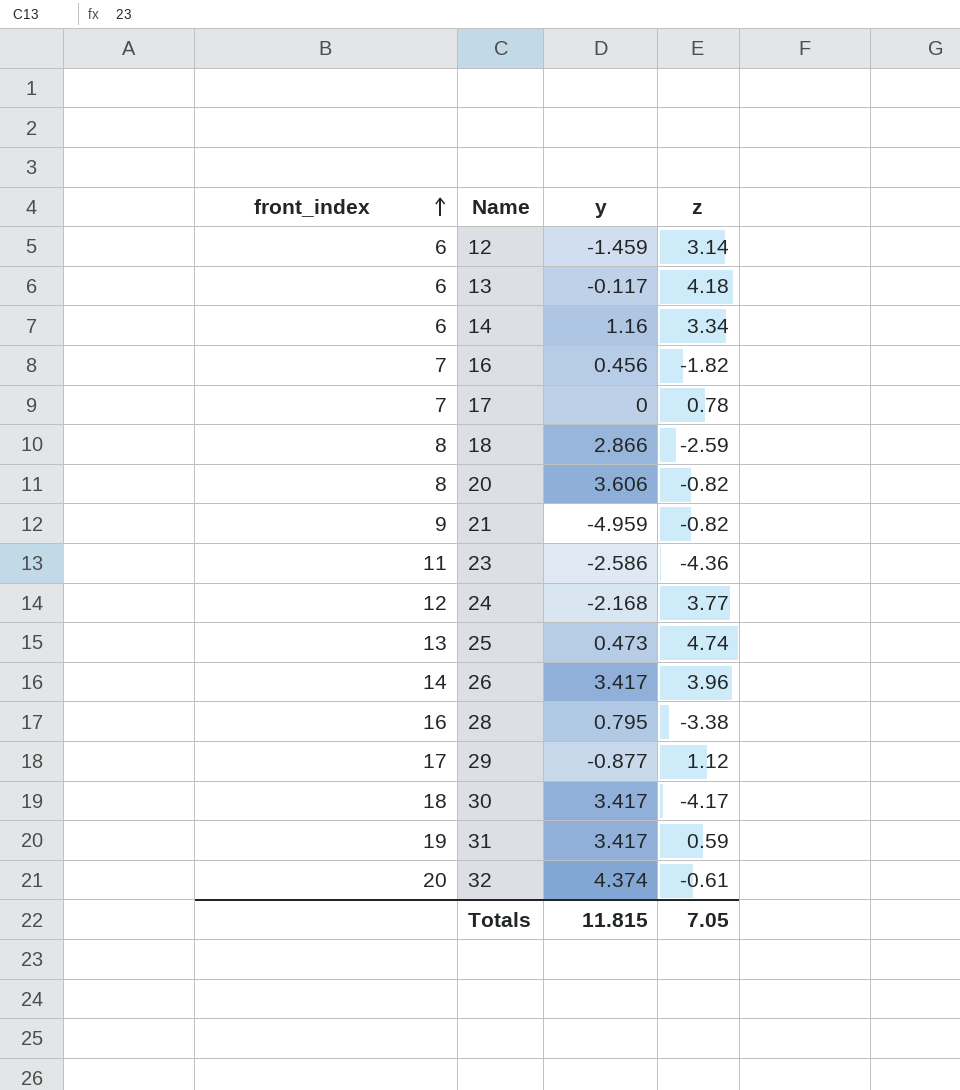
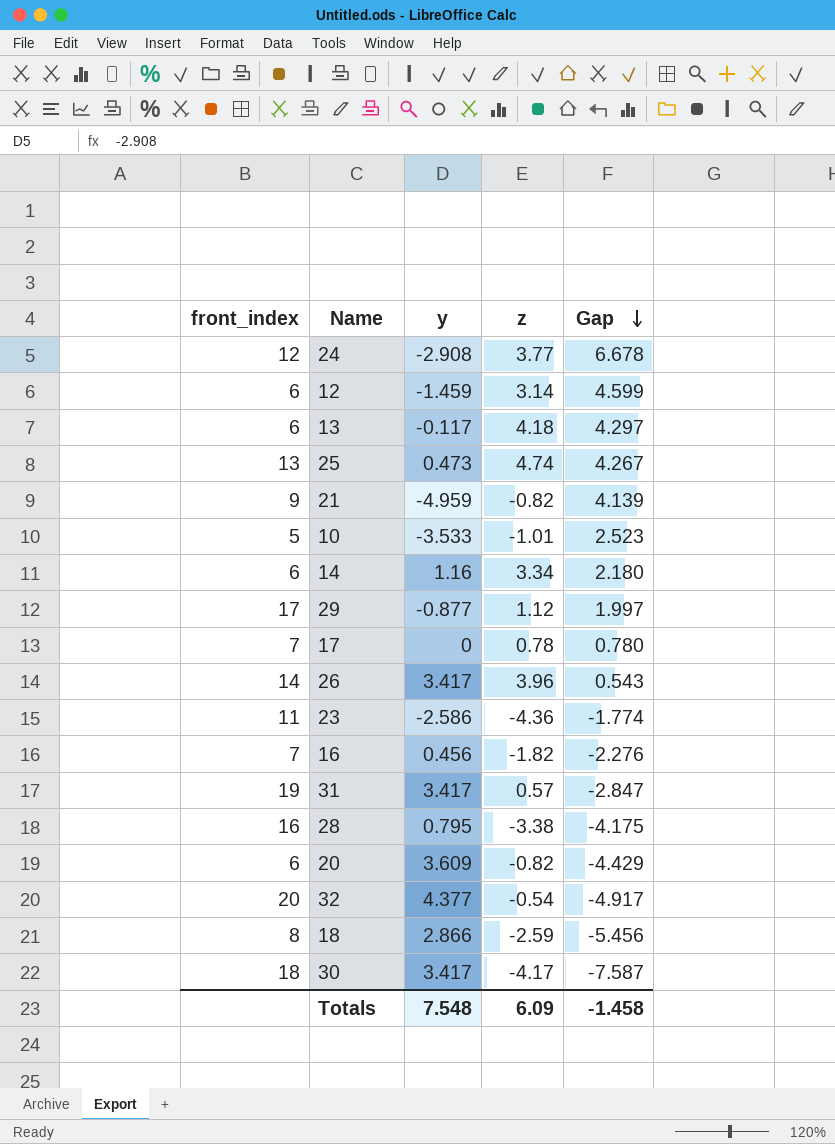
row order: front_index ascending -> Gap descending
column Gap | formula: none -> [z] - [y]
24 | y: -2.168 -> -2.908
row 10: none -> 5 | -3.533 | -1.01 | 2.523
31 | z: 0.59 -> 0.57
20 | front_index: 8 -> 6
20 | y: 3.606 -> 3.609
32 | y: 4.374 -> 4.377
32 | z: -0.61 -> -0.54
Totals | y: 11.815 -> 7.548
Totals | z: 7.05 -> 6.09

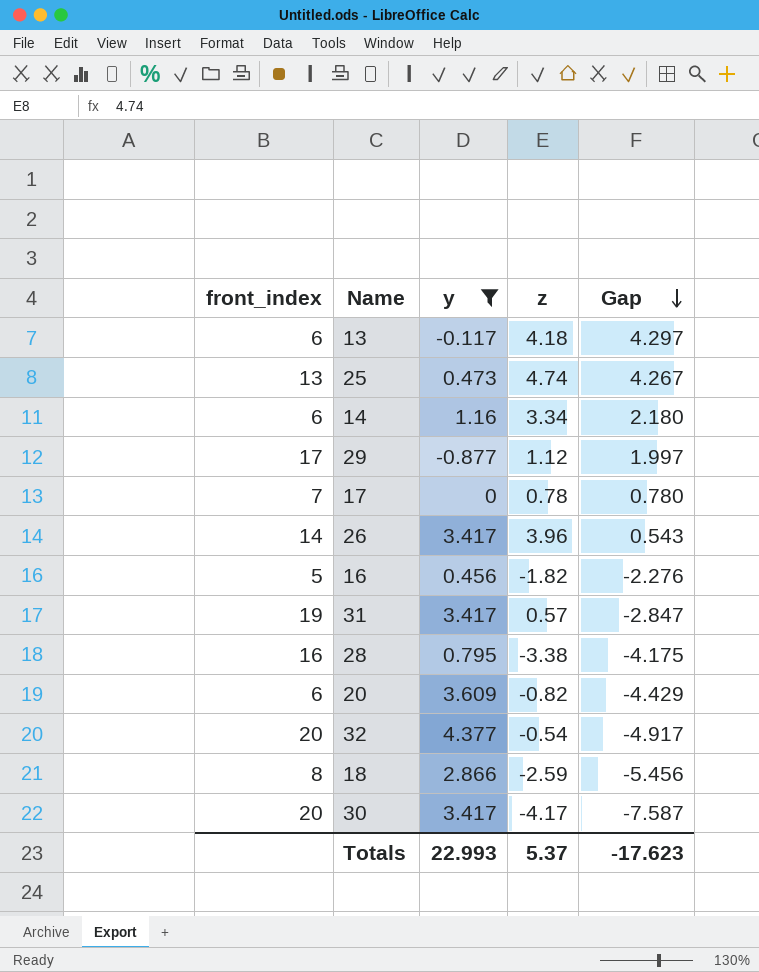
filter: none -> y >= -0.877
16 | front_index: 7 -> 5
30 | front_index: 18 -> 20
Totals | y: 7.548 -> 22.993
Totals | z: 6.09 -> 5.37
Totals | Gap: -1.458 -> -17.623

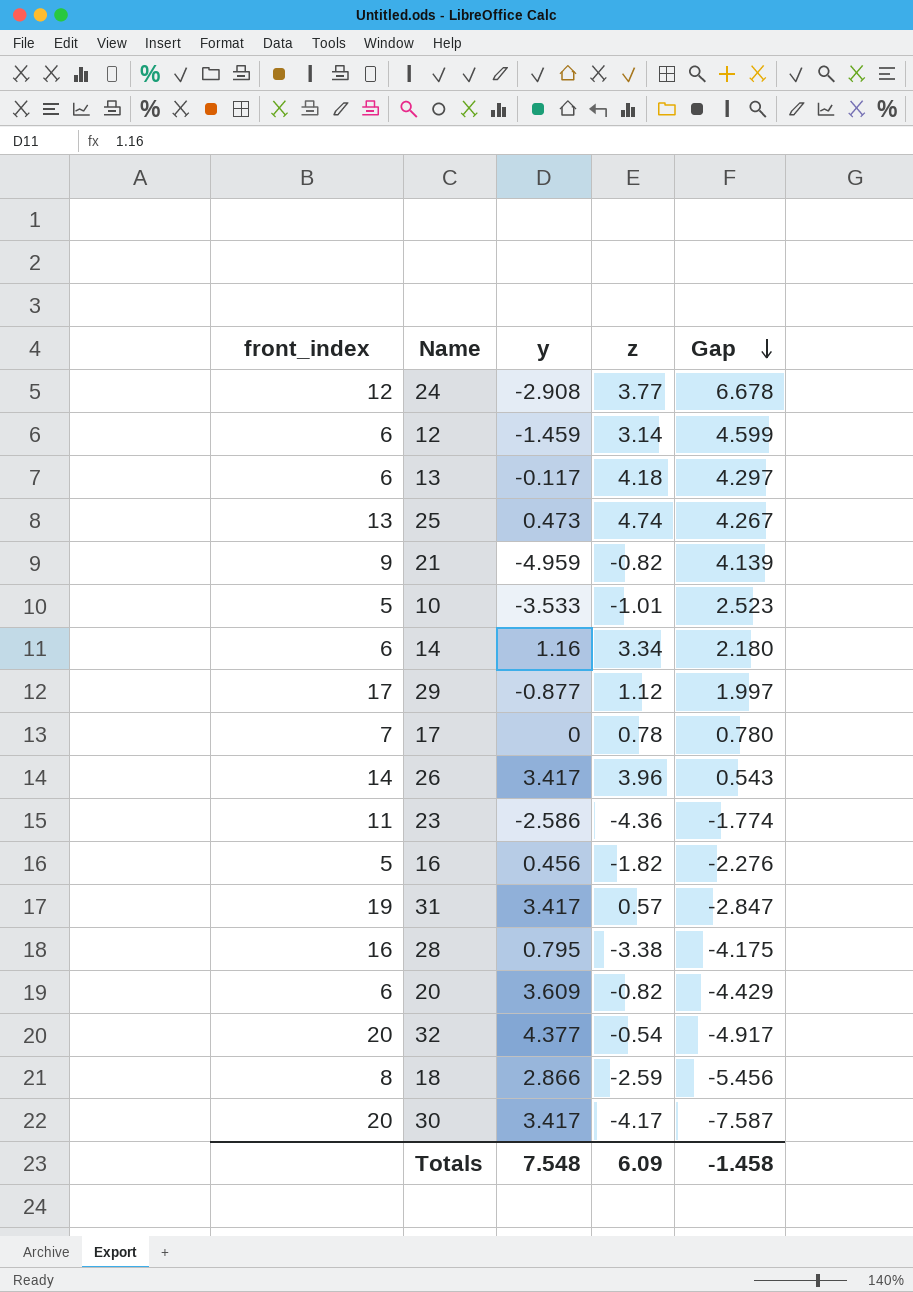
filter: y >= -0.877 -> none
Totals | y: 22.993 -> 7.548
Totals | z: 5.37 -> 6.09
Totals | Gap: -17.623 -> -1.458

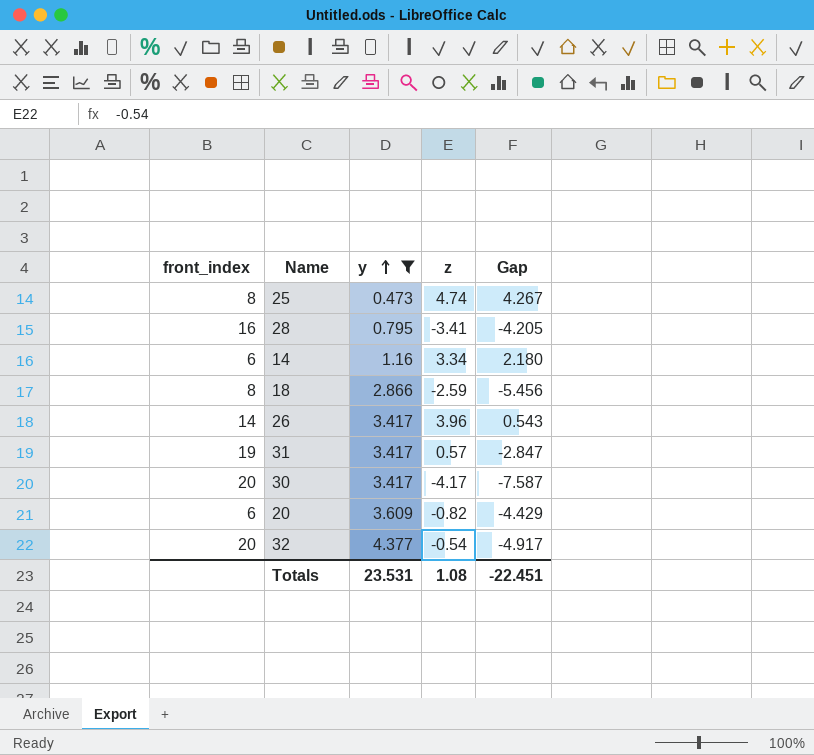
filter: none -> y >= 0.473
row order: Gap descending -> y ascending
25 | front_index: 13 -> 8
28 | z: -3.38 -> -3.41
28 | Gap: -4.175 -> -4.205
Totals | y: 7.548 -> 23.531
Totals | z: 6.09 -> 1.08
Totals | Gap: -1.458 -> -22.451

